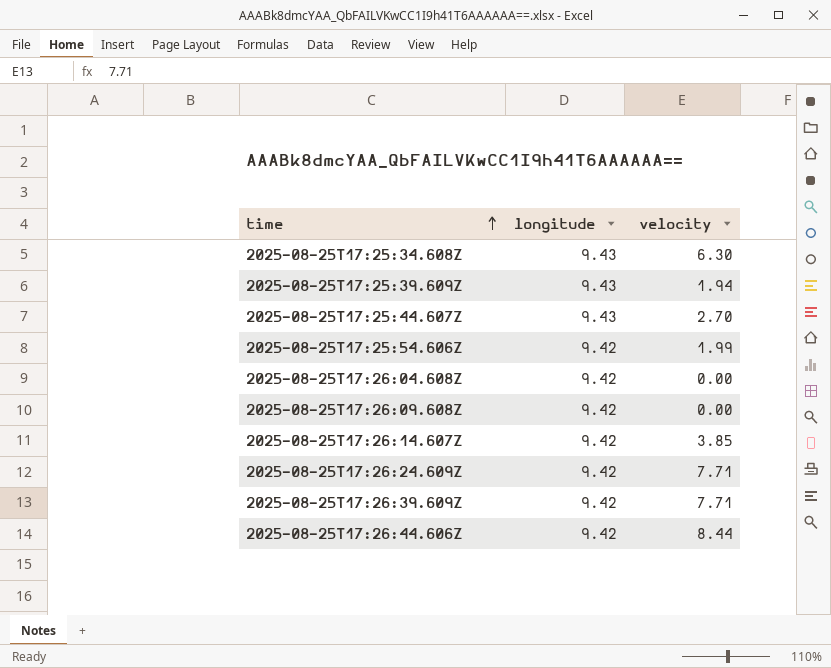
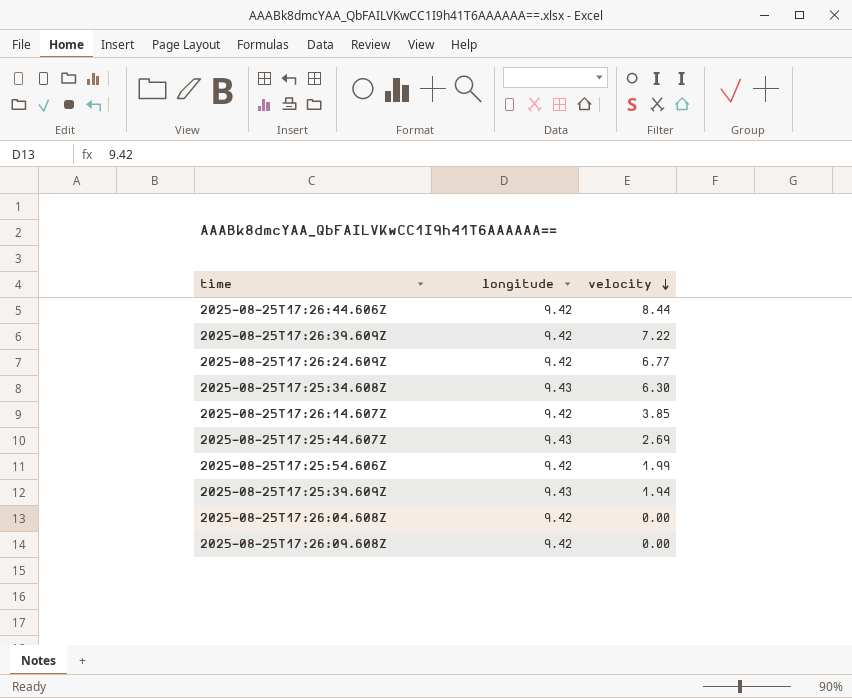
row order: time ascending -> velocity descending
2025-08-25T17:26:39.609Z | velocity: 7.71 -> 7.22
2025-08-25T17:26:24.609Z | velocity: 7.71 -> 6.77
2025-08-25T17:25:44.607Z | velocity: 2.70 -> 2.69

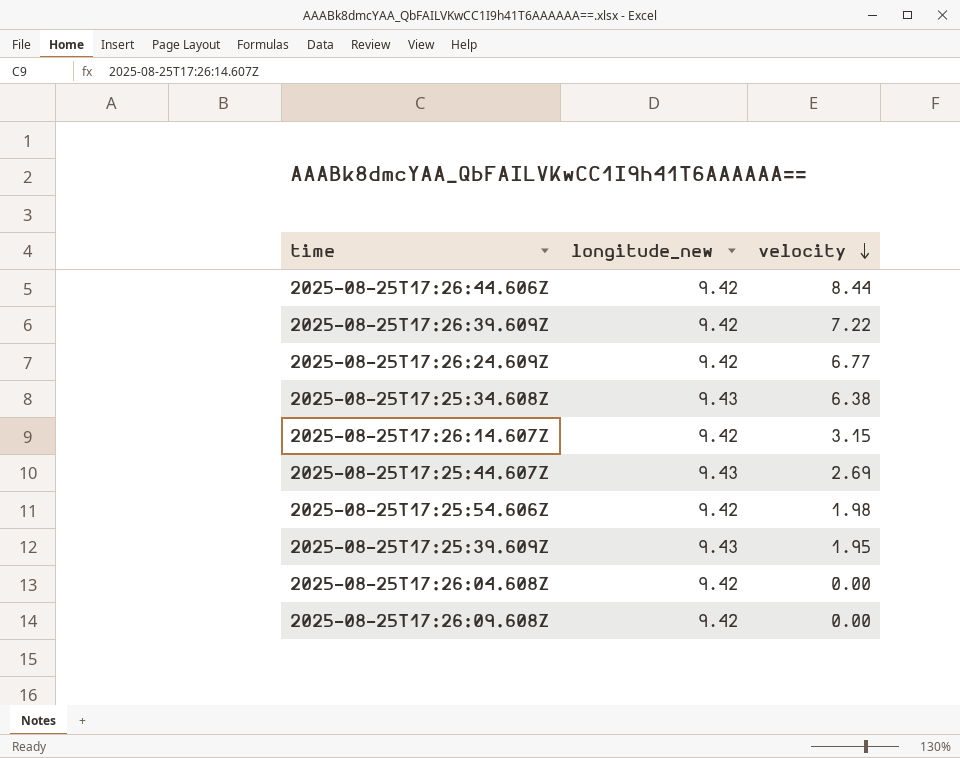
column name: longitude -> longitude_new
2025-08-25T17:25:34.608Z | velocity: 6.30 -> 6.38
2025-08-25T17:26:14.607Z | velocity: 3.85 -> 3.15
2025-08-25T17:25:54.606Z | velocity: 1.99 -> 1.98
2025-08-25T17:25:39.609Z | velocity: 1.94 -> 1.95

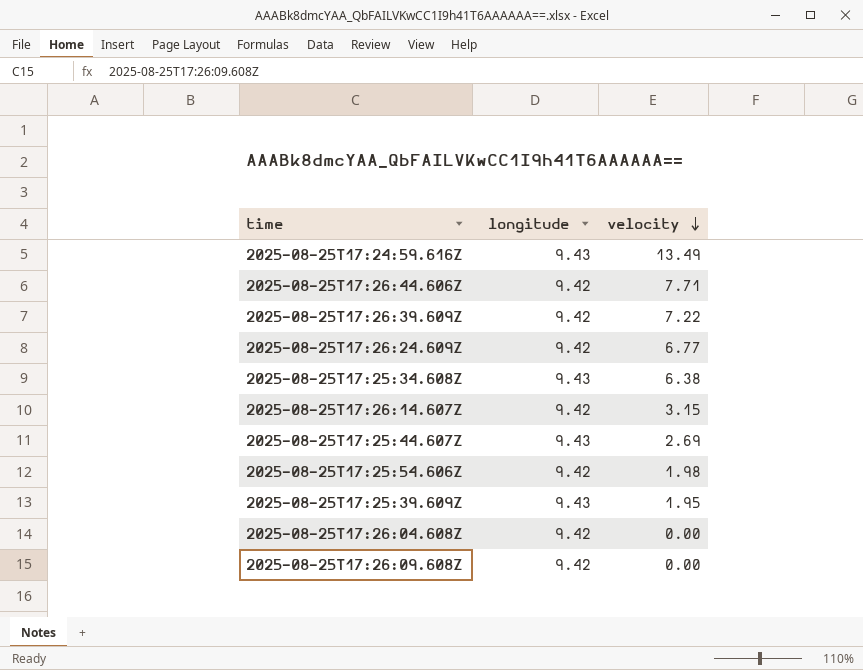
column name: longitude_new -> longitude
row 2025-08-25T17:24:59.616Z: none -> 9.43 | 13.49
2025-08-25T17:26:44.606Z | velocity: 8.44 -> 7.71

